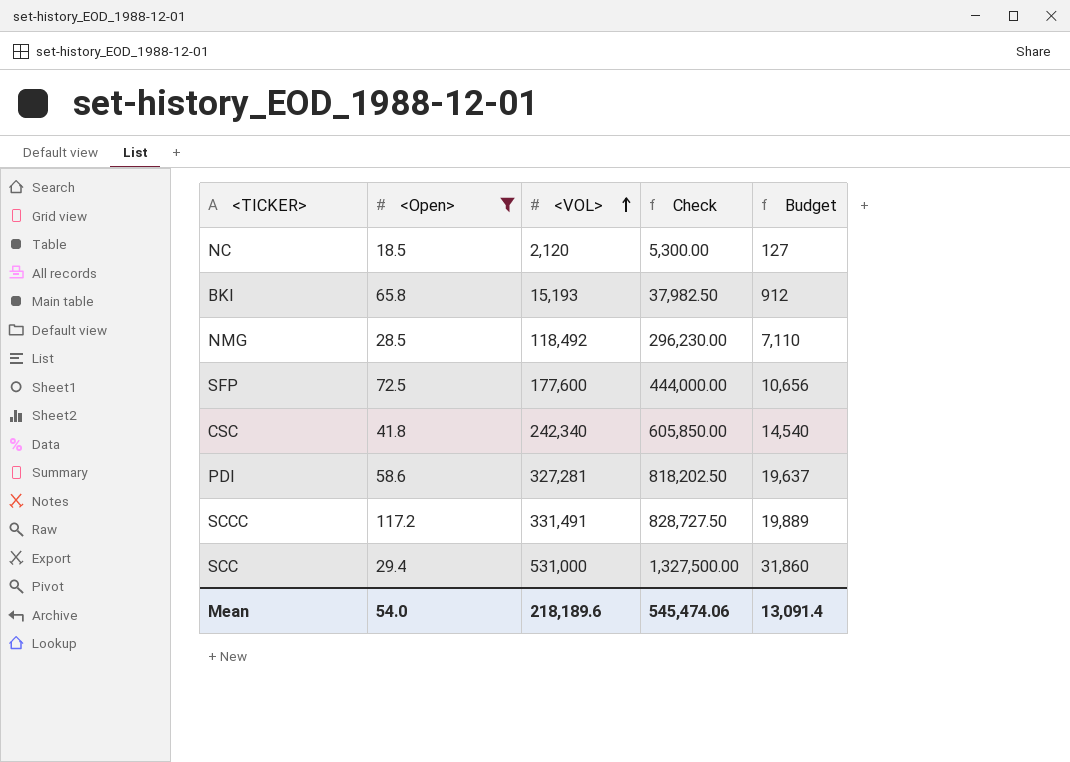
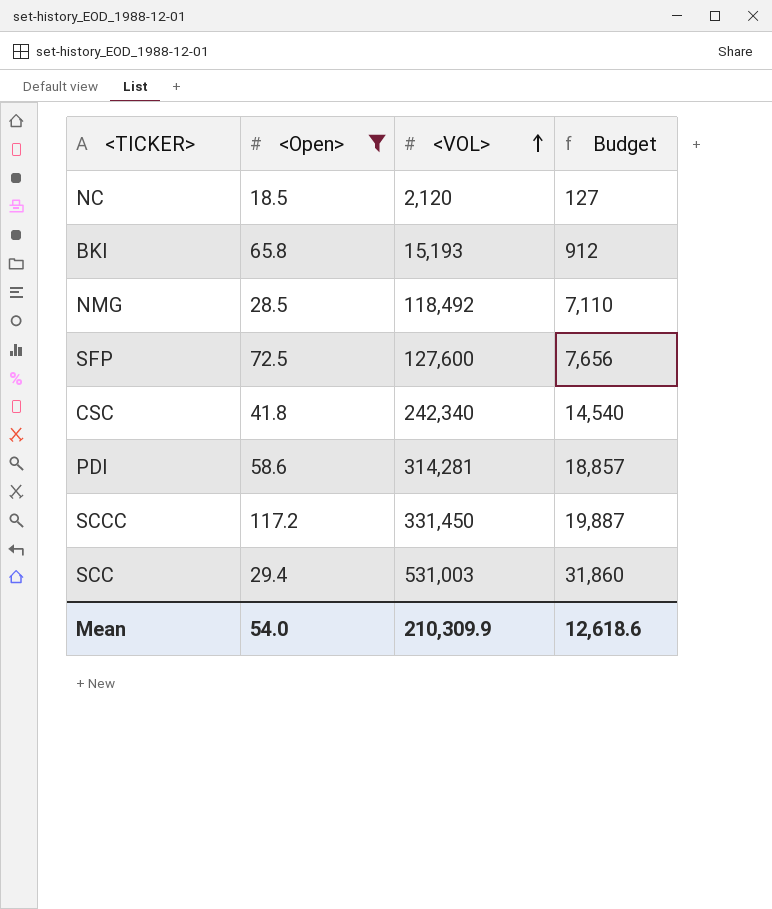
column Check | formula: [<VOL>] * 2.5 -> none
SFP | <VOL>: 177,600 -> 127,600
SFP | Budget: 10,656 -> 7,656
PDI | <VOL>: 327,281 -> 314,281
PDI | Budget: 19,637 -> 18,857
SCCC | <VOL>: 331,491 -> 331,450
SCCC | Budget: 19,889 -> 19,887
SCC | <VOL>: 531,000 -> 531,003
Mean | <VOL>: 218,189.6 -> 210,309.9
Mean | Budget: 13,091.4 -> 12,618.6

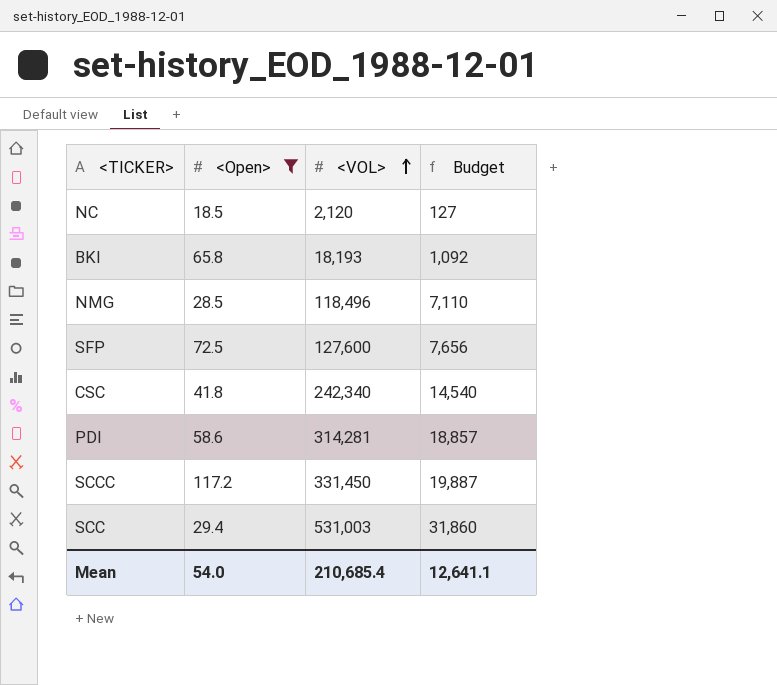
BKI | <VOL>: 15,193 -> 18,193
BKI | Budget: 912 -> 1,092
NMG | <VOL>: 118,492 -> 118,496
Mean | <VOL>: 210,309.9 -> 210,685.4
Mean | Budget: 12,618.6 -> 12,641.1

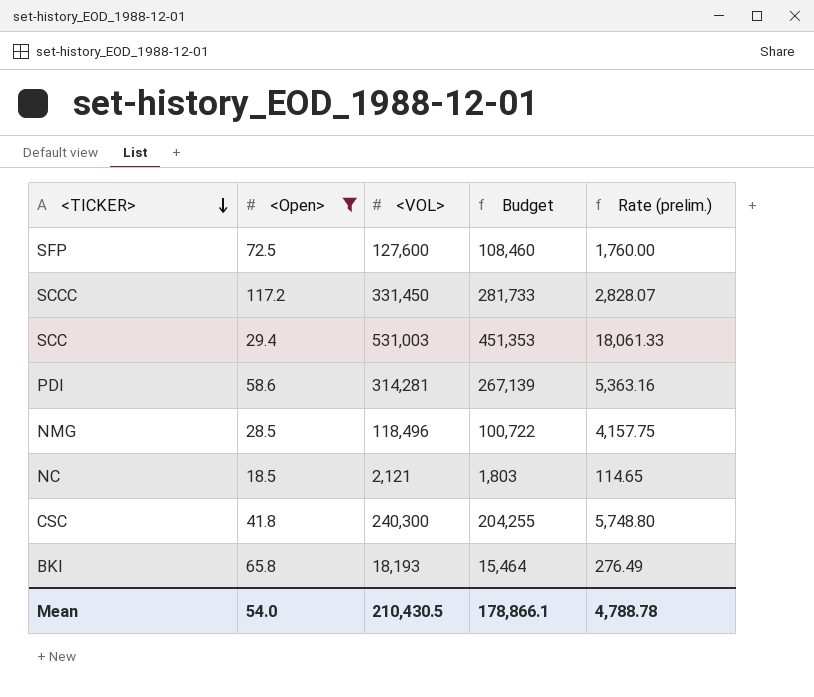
row order: <VOL> ascending -> <TICKER> descending
column Budget | formula: [<VOL>] * 0.06 -> [<VOL>] * 0.85
column Rate (prelim.) | formula: none -> [<VOL>] / [<Open>]
NC | <VOL>: 2,120 -> 2,121
CSC | <VOL>: 242,340 -> 240,300
Mean | <VOL>: 210,685.4 -> 210,430.5
Mean | Budget: 12,641.1 -> 178,866.1

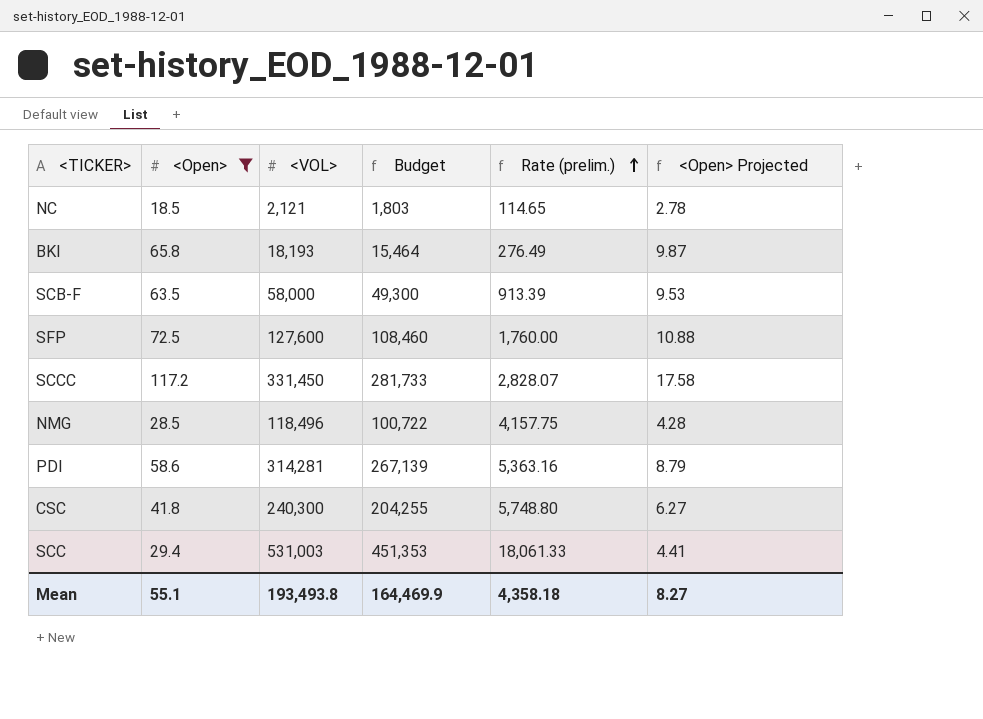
row order: <TICKER> descending -> Rate (prelim.) ascending
column <Open> Projected | formula: none -> [<Open>] * 0.15
row SCB-F: none -> 63.5 | 58,000 | 49,300 | 913.39 | 9.53
Mean | <Open>: 54.0 -> 55.1
Mean | <VOL>: 210,430.5 -> 193,493.8
Mean | Budget: 178,866.1 -> 164,469.9
Mean | Rate (prelim.): 4,788.78 -> 4,358.18

